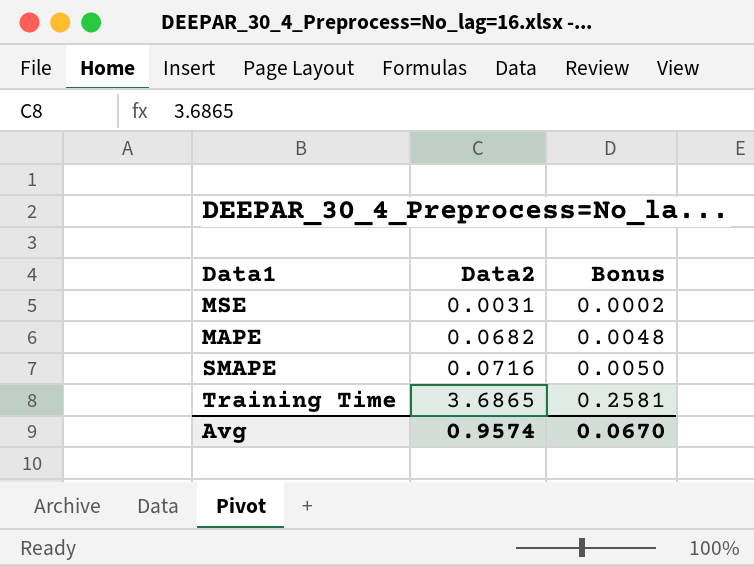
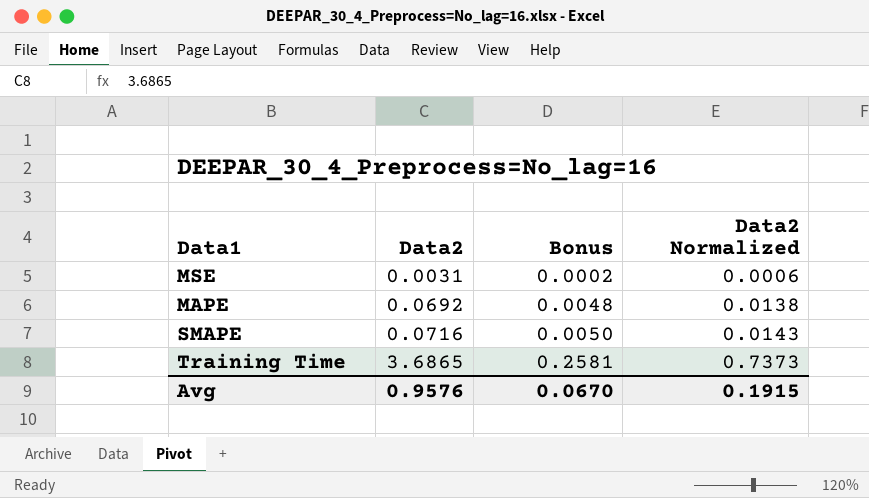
column Data2 Normalized | formula: none -> [Data2] * 0.2
MAPE | Data2: 0.0682 -> 0.0692
Avg | Data2: 0.9574 -> 0.9576

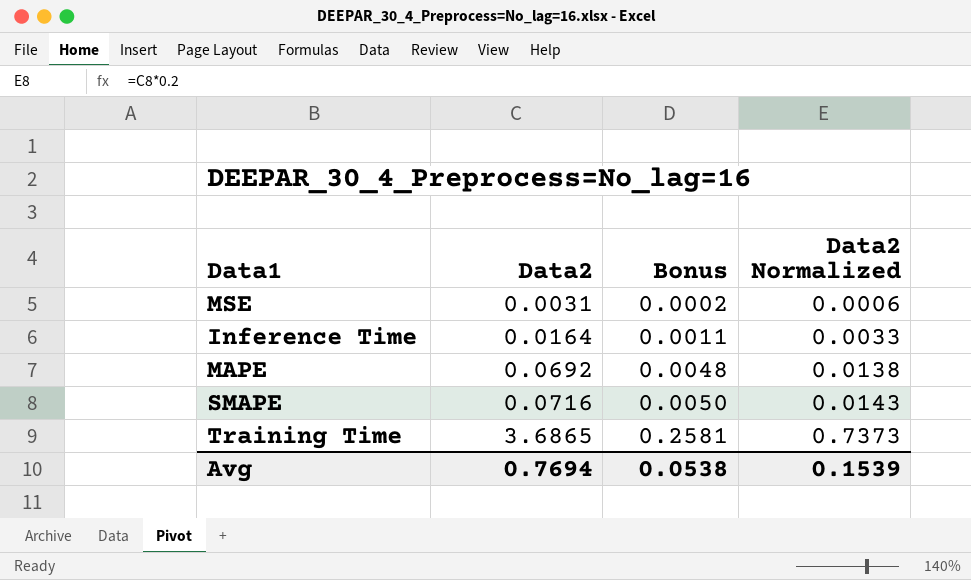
row Inference Time: none -> 0.0164 | 0.0011 | 0.0033
Avg | Data2: 0.9576 -> 0.7694
Avg | Bonus: 0.0670 -> 0.0538
Avg | Data2 Normalized: 0.1915 -> 0.1539

